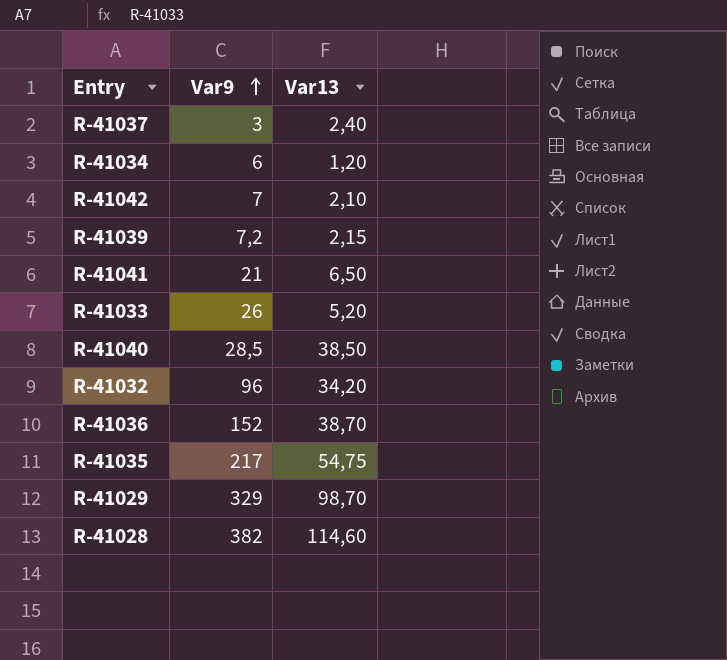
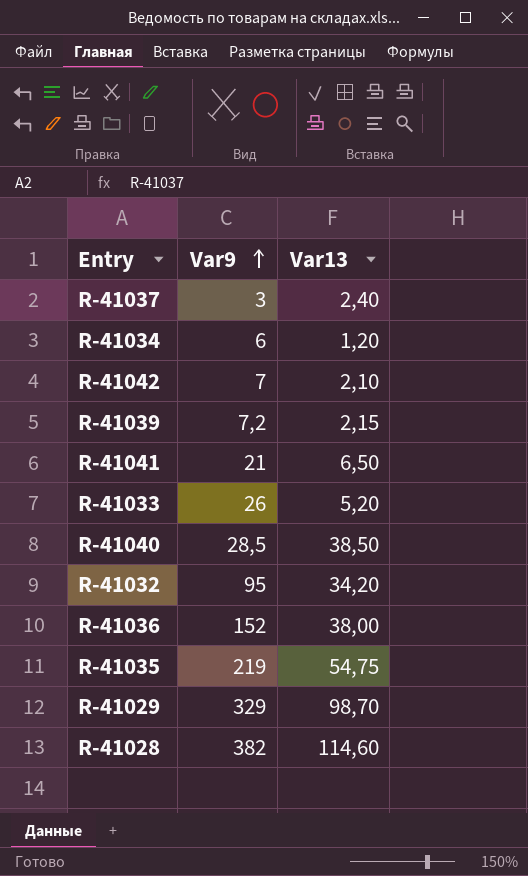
R-41032 | Var9: 96 -> 95
R-41036 | Var13: 38,70 -> 38,00
R-41035 | Var9: 217 -> 219

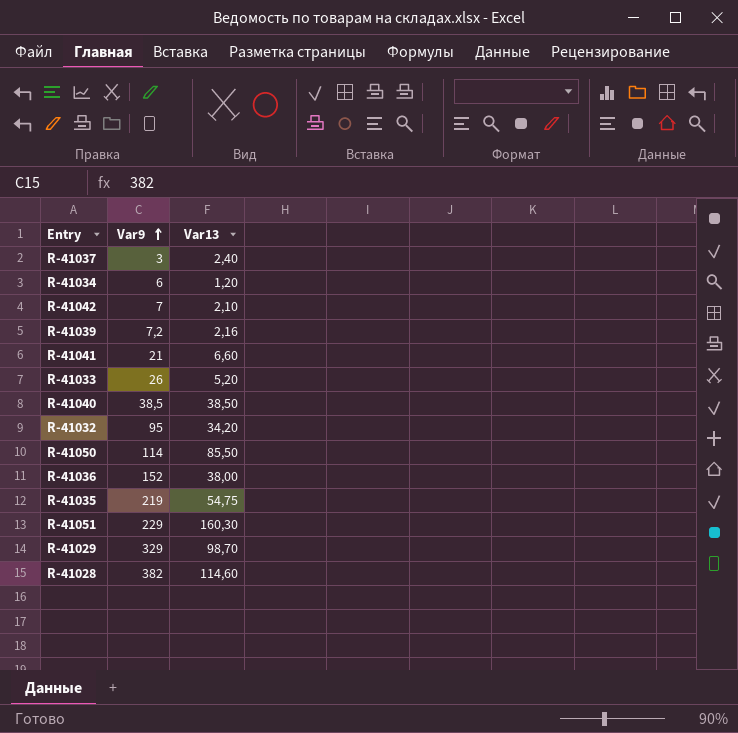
R-41039 | Var13: 2,15 -> 2,16
R-41041 | Var13: 6,50 -> 6,60
R-41040 | Var9: 28,5 -> 38,5
row R-41050: none -> 114 | 85,50
row R-41051: none -> 229 | 160,30

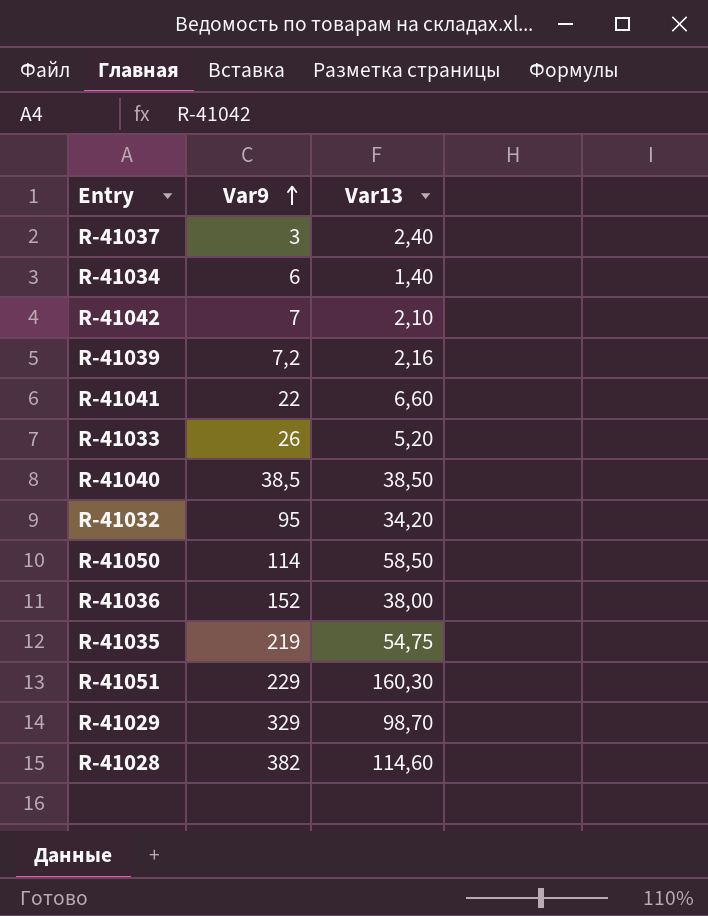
R-41034 | Var13: 1,20 -> 1,40
R-41041 | Var9: 21 -> 22
R-41050 | Var13: 85,50 -> 58,50

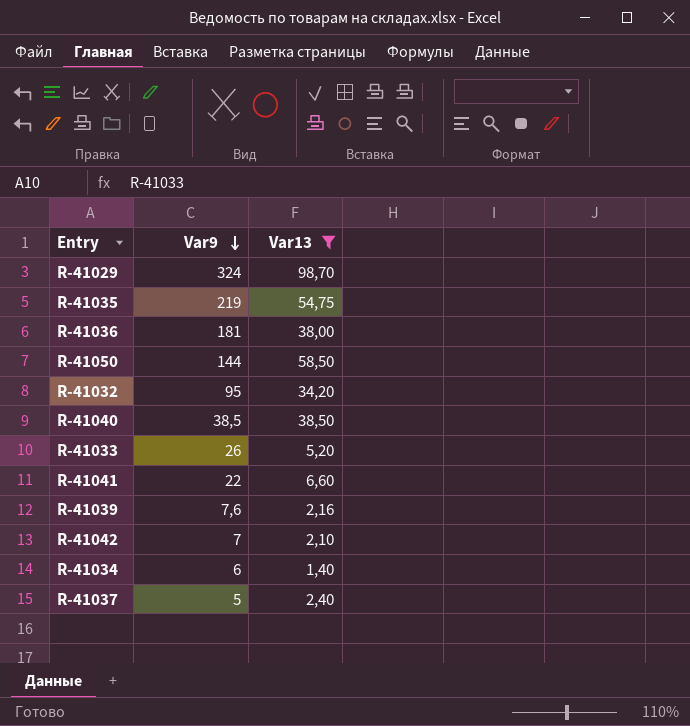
filter: none -> Var13 <= 98,70
row order: Var9 ascending -> Var9 descending
R-41029 | Var9: 329 -> 324
R-41036 | Var9: 152 -> 181
R-41050 | Var9: 114 -> 144
R-41039 | Var9: 7,2 -> 7,6
R-41037 | Var9: 3 -> 5

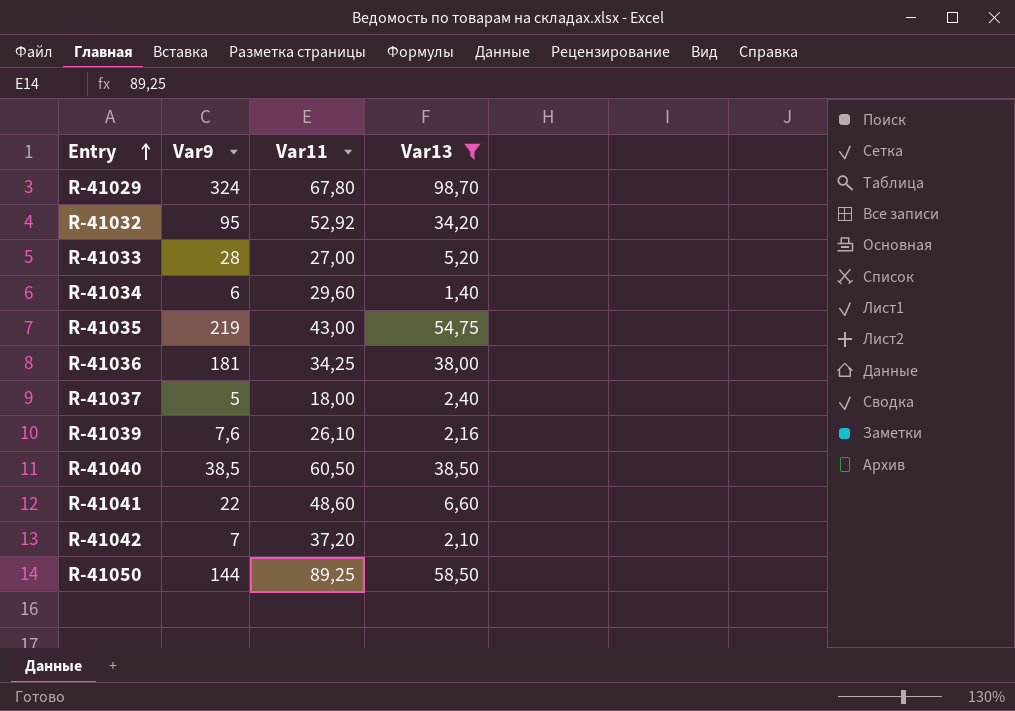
row order: Var9 descending -> Entry ascending
column Var11 | position: none -> 3
R-41033 | Var9: 26 -> 28

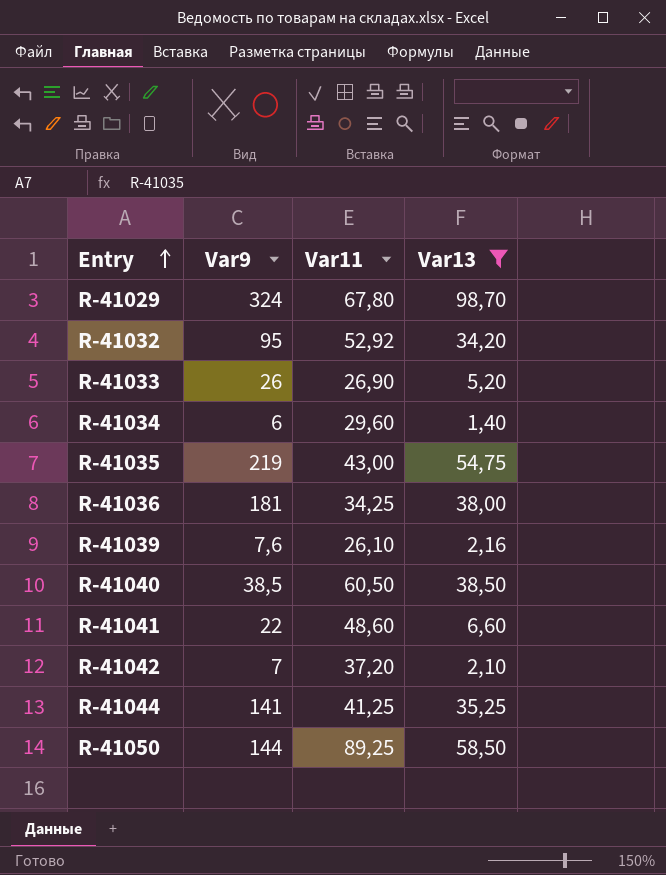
row R-41037: 5 | 18,00 | 2,40 -> none
R-41033 | Var9: 28 -> 26
R-41033 | Var11: 27,00 -> 26,90
row R-41044: none -> 141 | 41,25 | 35,25

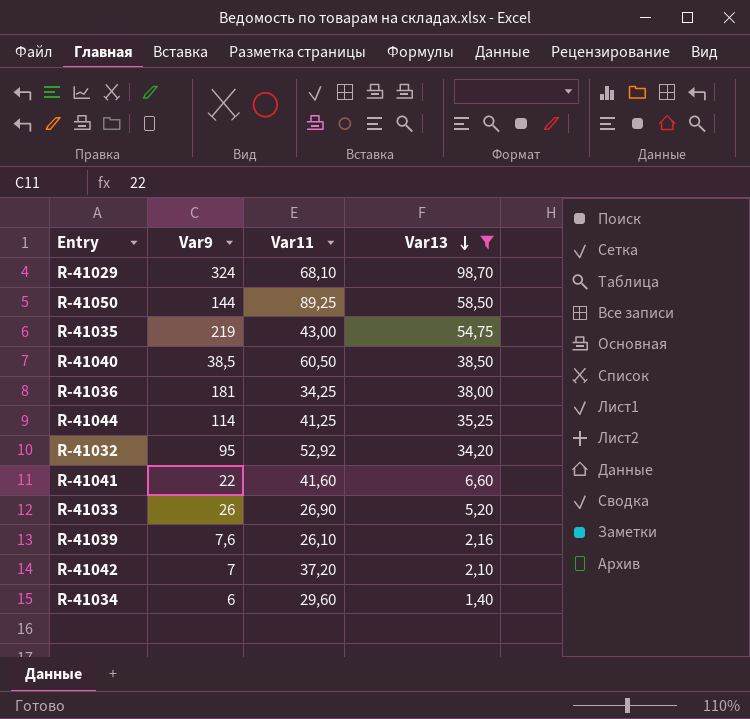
row order: Entry ascending -> Var13 descending
R-41029 | Var11: 67,80 -> 68,10
R-41044 | Var9: 141 -> 114
R-41041 | Var11: 48,60 -> 41,60

